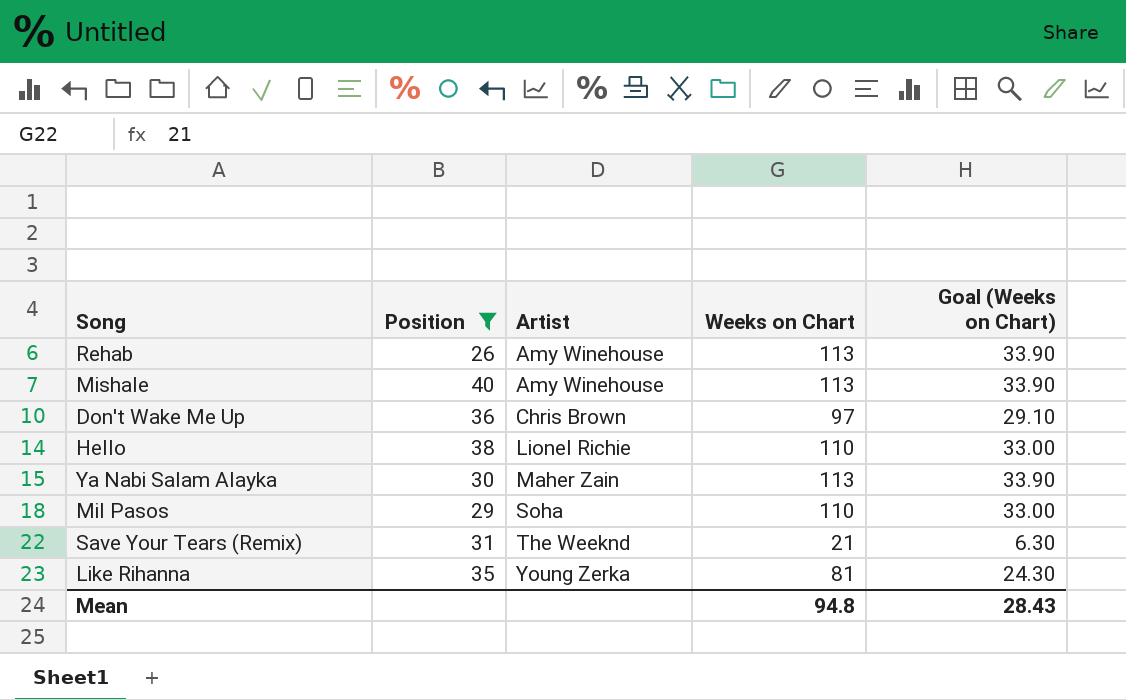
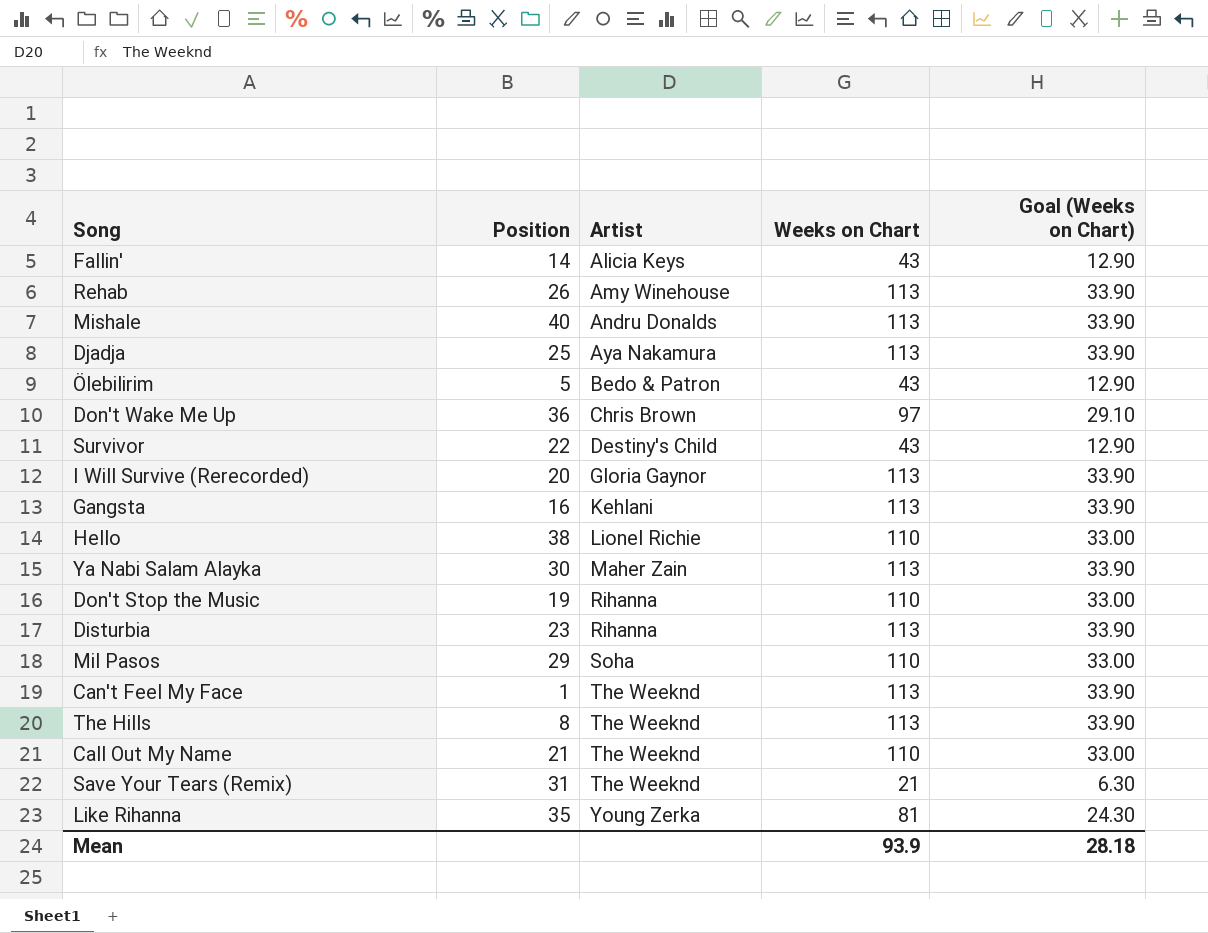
filter: Position >= 26 -> none
Mishale | Artist: Amy Winehouse -> Andru Donalds
Mean | Weeks on Chart: 94.8 -> 93.9
Mean | Goal (Weeks on Chart): 28.43 -> 28.18

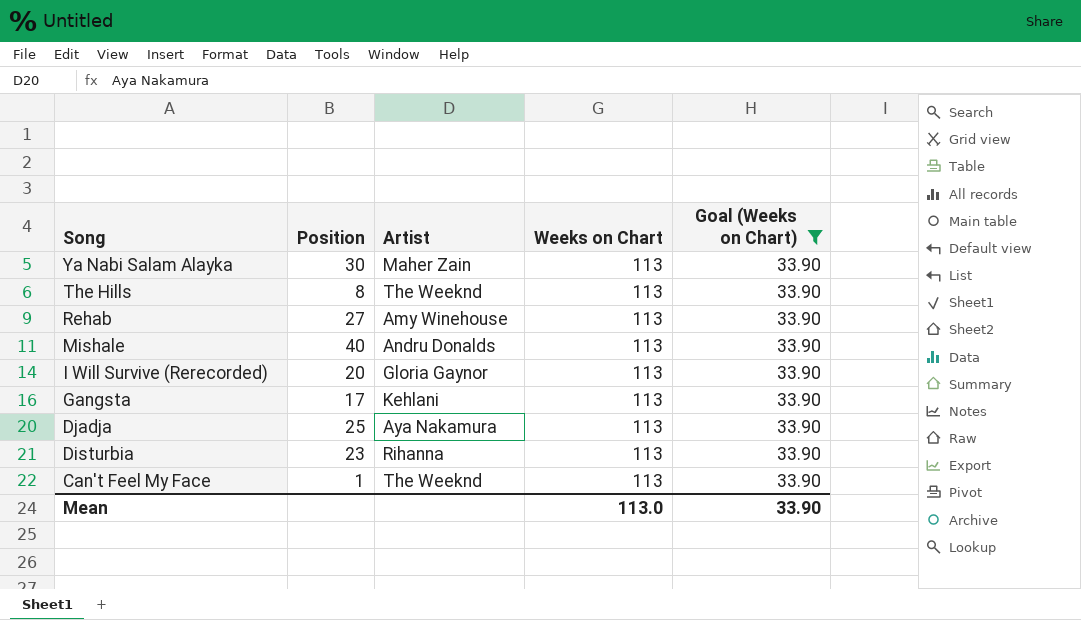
filter: none -> Goal (Weeks on Chart) = 33.90
row order: Artist ascending -> Song descending
Rehab | Position: 26 -> 27
Gangsta | Position: 16 -> 17
Mean | Weeks on Chart: 93.9 -> 113.0
Mean | Goal (Weeks on Chart): 28.18 -> 33.90

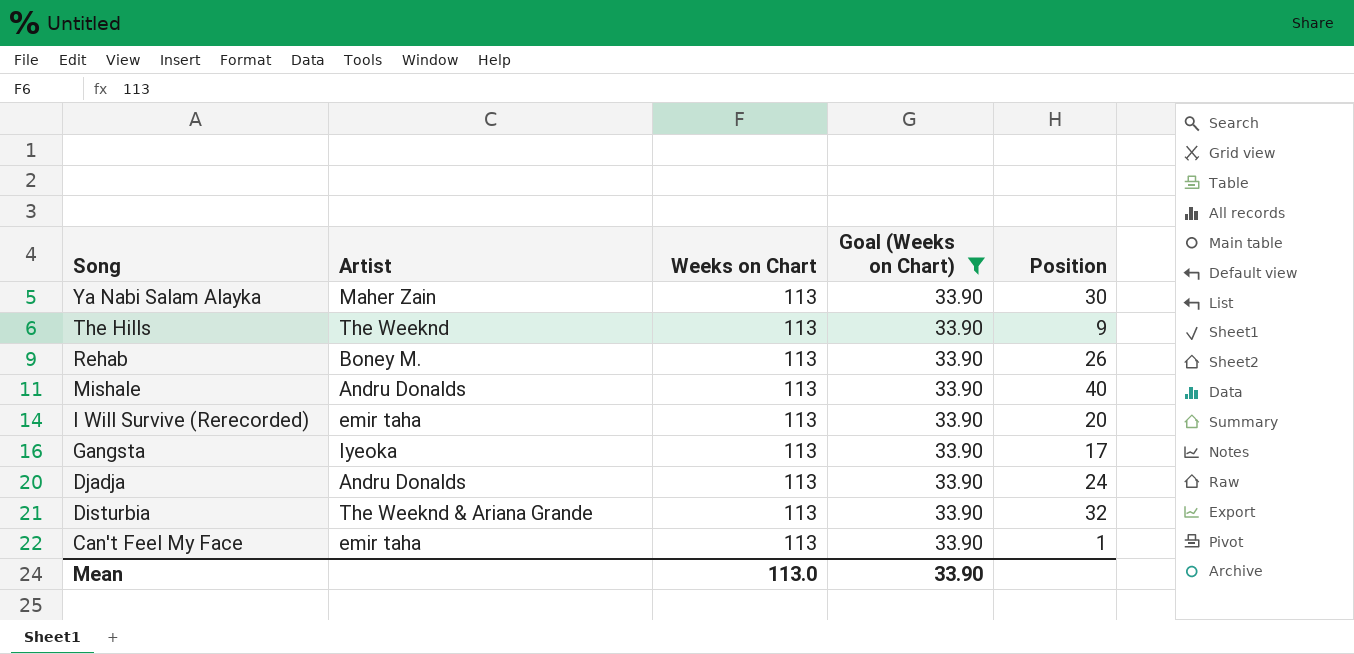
column Position | position: 2 -> 5
The Hills | Position: 8 -> 9
Rehab | Artist: Amy Winehouse -> Boney M.
Rehab | Position: 27 -> 26
I Will Survive (Rerecorded) | Artist: Gloria Gaynor -> emir taha
Gangsta | Artist: Kehlani -> Iyeoka
Djadja | Artist: Aya Nakamura -> Andru Donalds
Djadja | Position: 25 -> 24
Disturbia | Artist: Rihanna -> The Weeknd & Ariana Grande
Disturbia | Position: 23 -> 32
Can't Feel My Face | Artist: The Weeknd -> emir taha

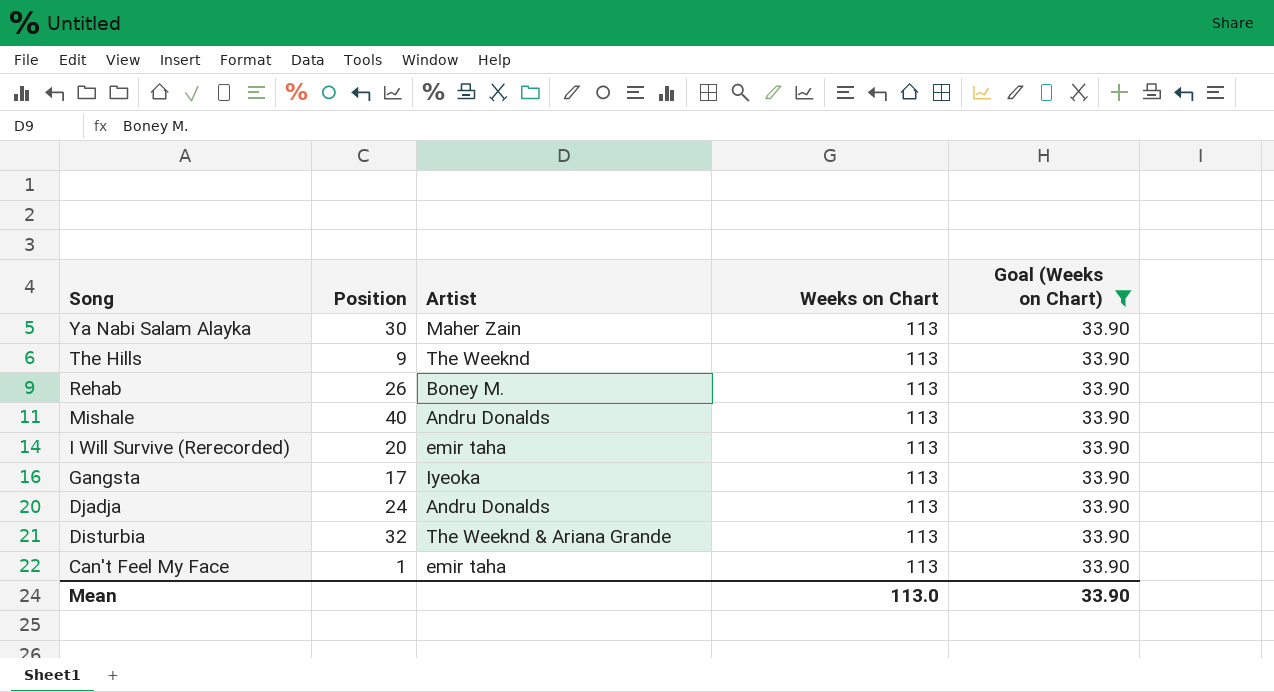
column Position | position: 5 -> 2

